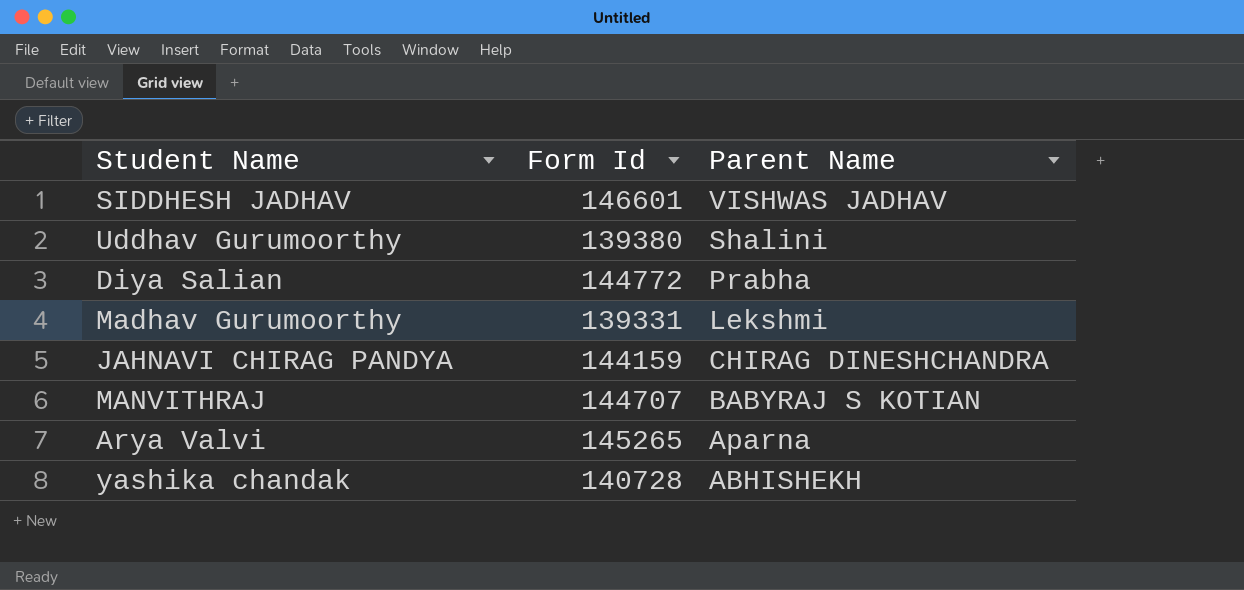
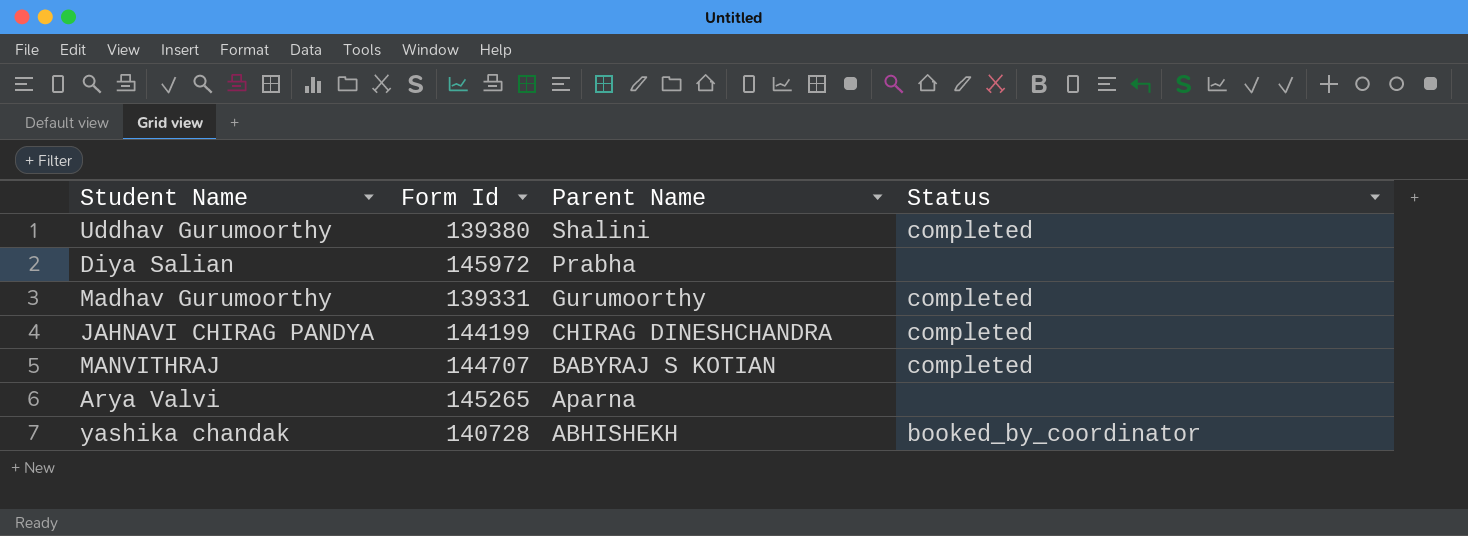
column Status | position: none -> 4
row SIDDHESH JADHAV: 146601 | VISHWAS JADHAV -> none
Diya Salian | Form Id: 144772 -> 145972
Madhav Gurumoorthy | Parent Name: Lekshmi -> Gurumoorthy
JAHNAVI CHIRAG PANDYA | Form Id: 144159 -> 144199

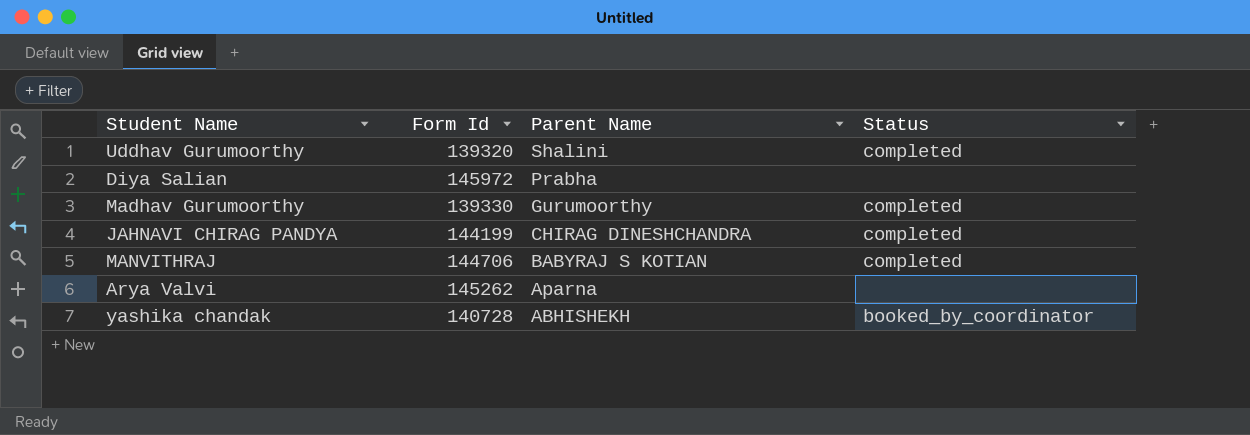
Uddhav Gurumoorthy | Form Id: 139380 -> 139320
Madhav Gurumoorthy | Form Id: 139331 -> 139330
MANVITHRAJ | Form Id: 144707 -> 144706
Arya Valvi | Form Id: 145265 -> 145262

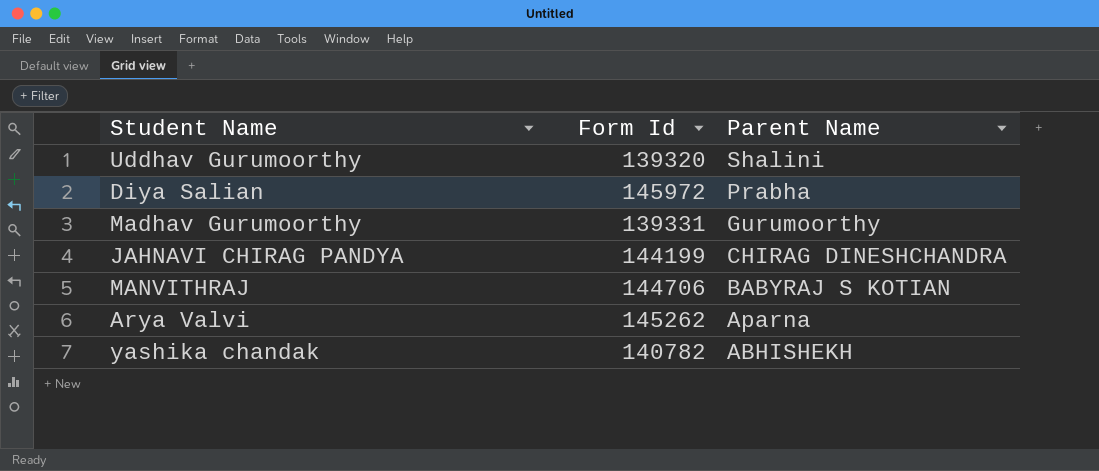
column Status | position: 4 -> none
Madhav Gurumoorthy | Form Id: 139330 -> 139331
yashika chandak | Form Id: 140728 -> 140782

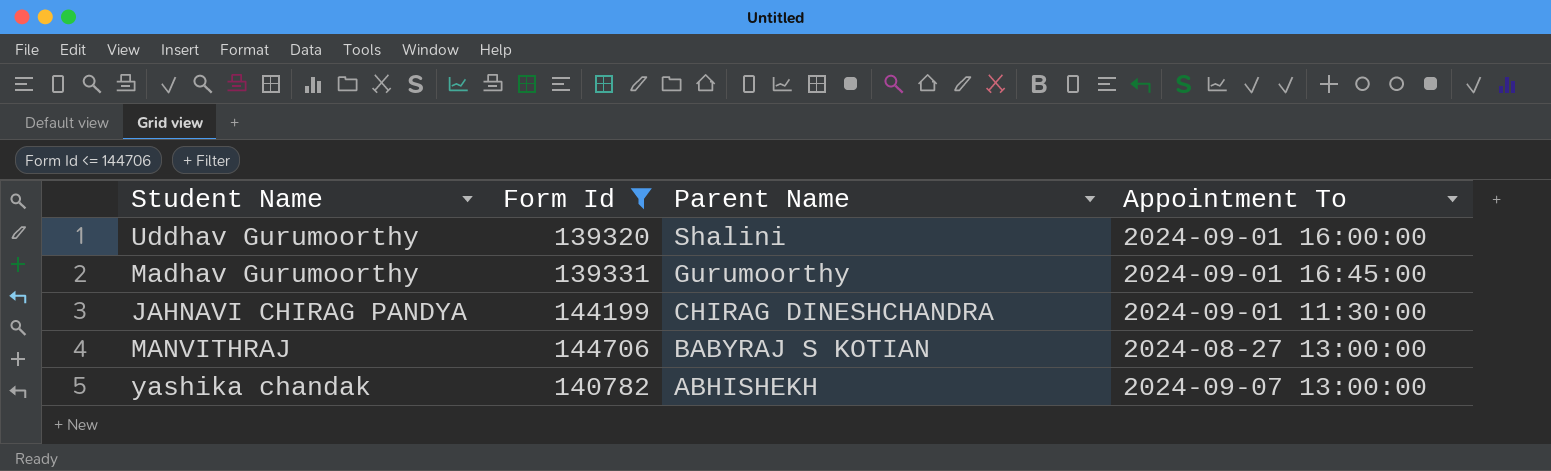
filter: none -> Form Id <= 144706
column Appointment To | position: none -> 4

